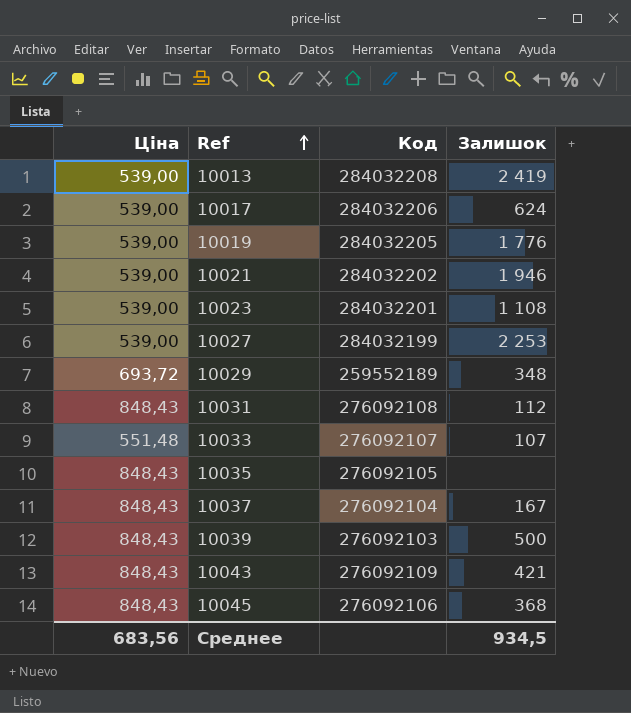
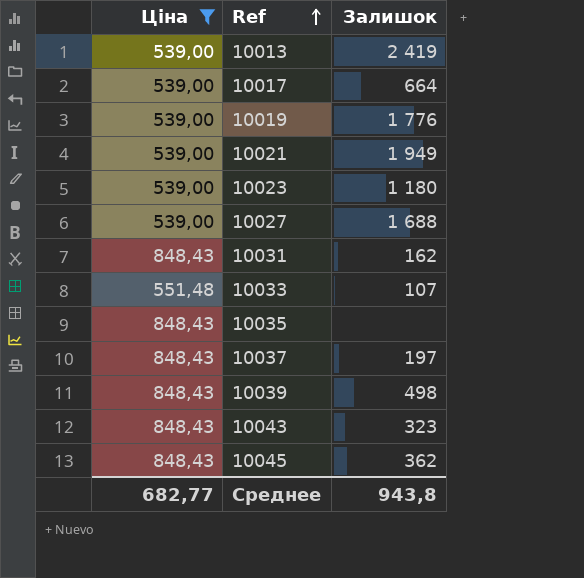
filter: none -> Ціна != 693,72
column Код | position: 3 -> none
10017 | Залишок: 624 -> 664
10021 | Залишок: 1 946 -> 1 949
10023 | Залишок: 1 108 -> 1 180
10027 | Залишок: 2 253 -> 1 688
10031 | Залишок: 112 -> 162
10037 | Залишок: 167 -> 197
10039 | Залишок: 500 -> 498
10043 | Залишок: 421 -> 323
10045 | Залишок: 368 -> 362
Среднее | Ціна: 683,56 -> 682,77
Среднее | Залишок: 934,5 -> 943,8

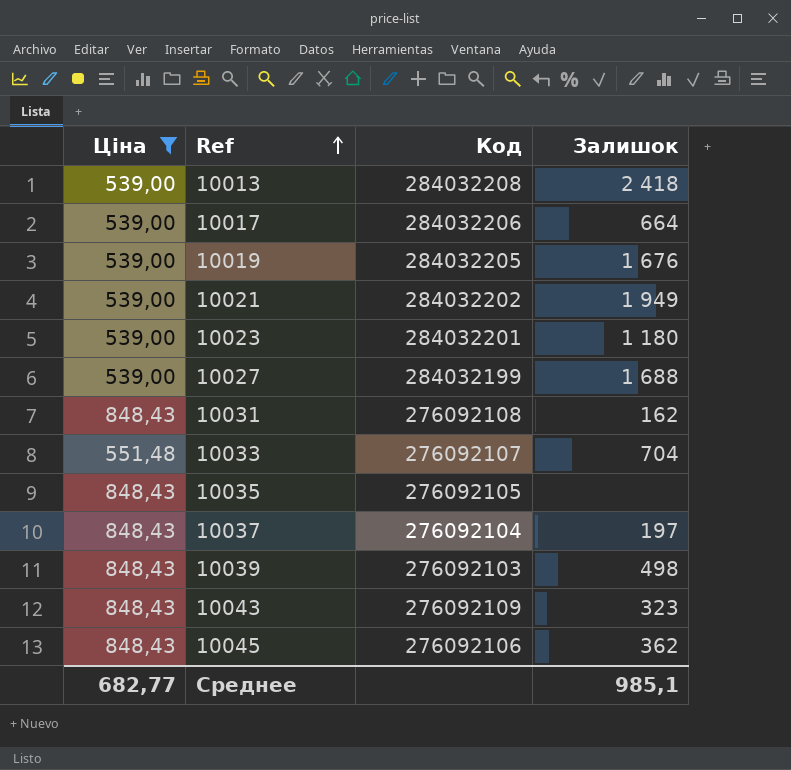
column Код | position: none -> 3
10013 | Залишок: 2 419 -> 2 418
10019 | Залишок: 1 776 -> 1 676
10033 | Залишок: 107 -> 704
Среднее | Залишок: 943,8 -> 985,1

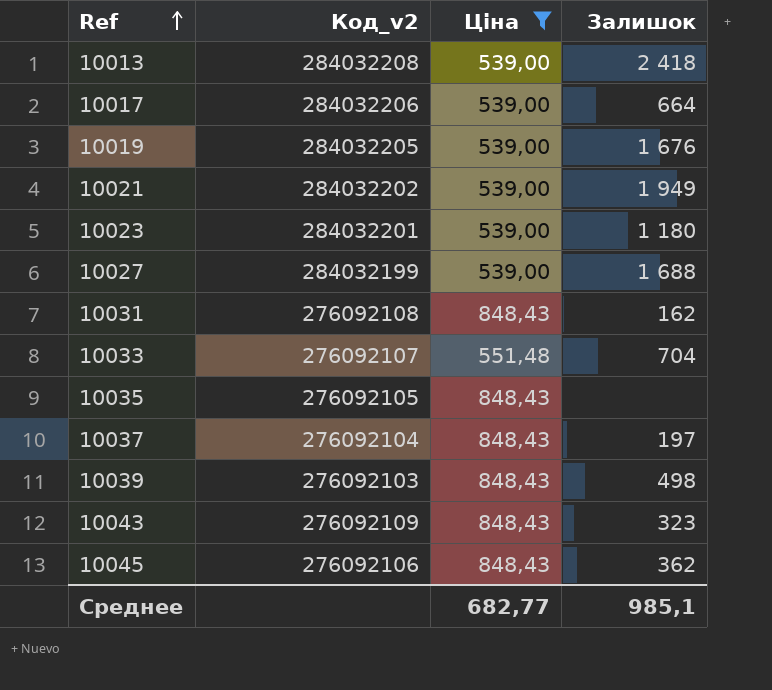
column name: Код -> Код_v2
column Ціна | position: 1 -> 3

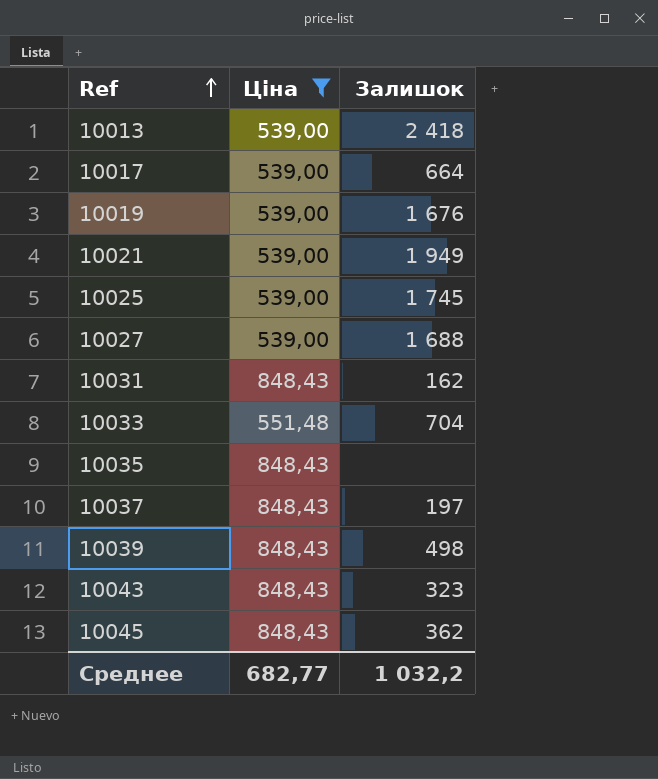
column Код_v2 | position: 2 -> none
row 10023: 284032201 | 539,00 | 1 180 -> none
row 10025: none -> 539,00 | 1 745
Среднее | Залишок: 985,1 -> 1 032,2

